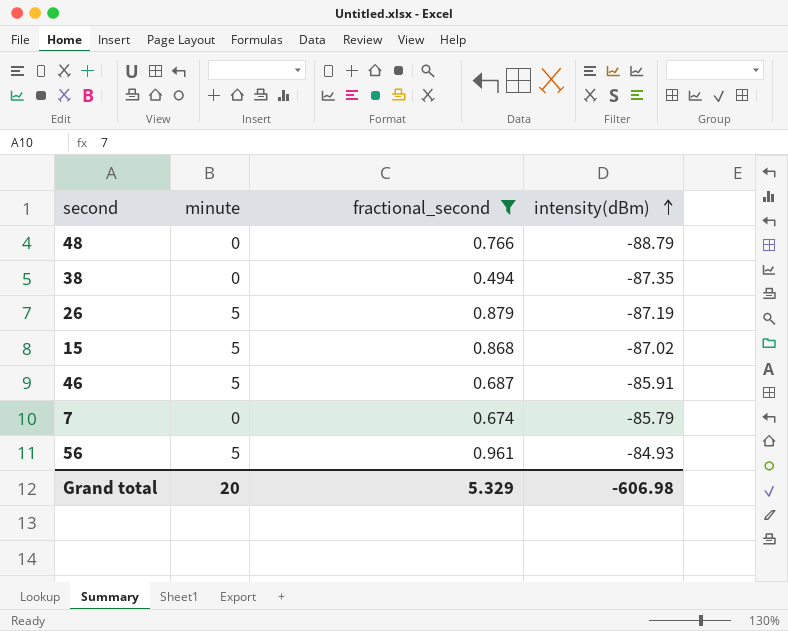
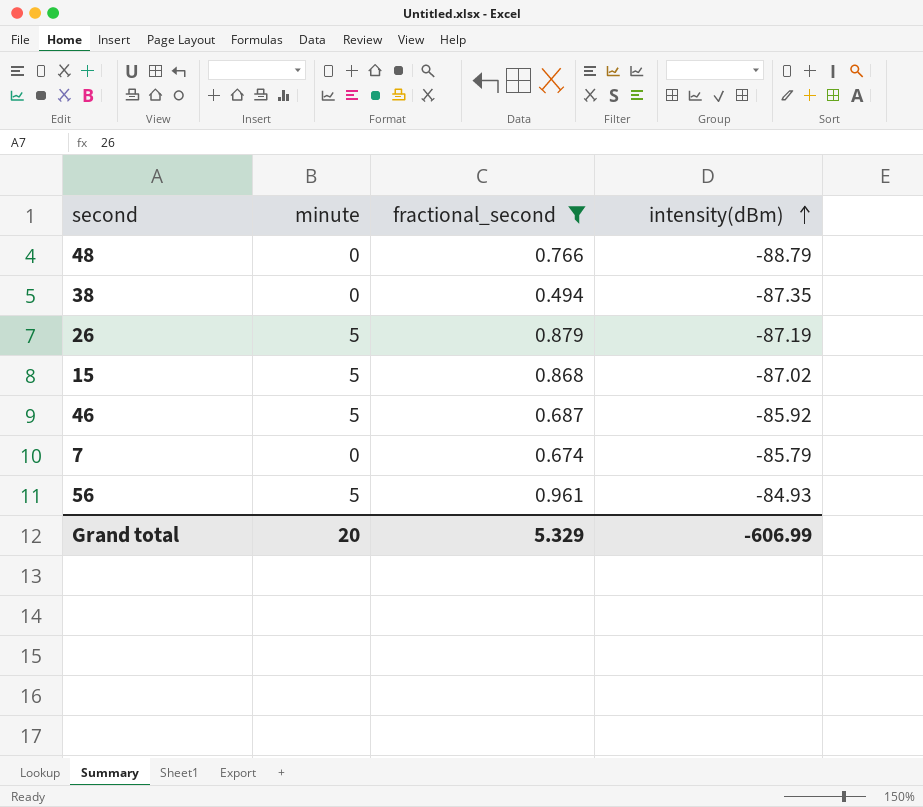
46 | intensity(dBm): -85.91 -> -85.92
Grand total | intensity(dBm): -606.98 -> -606.99

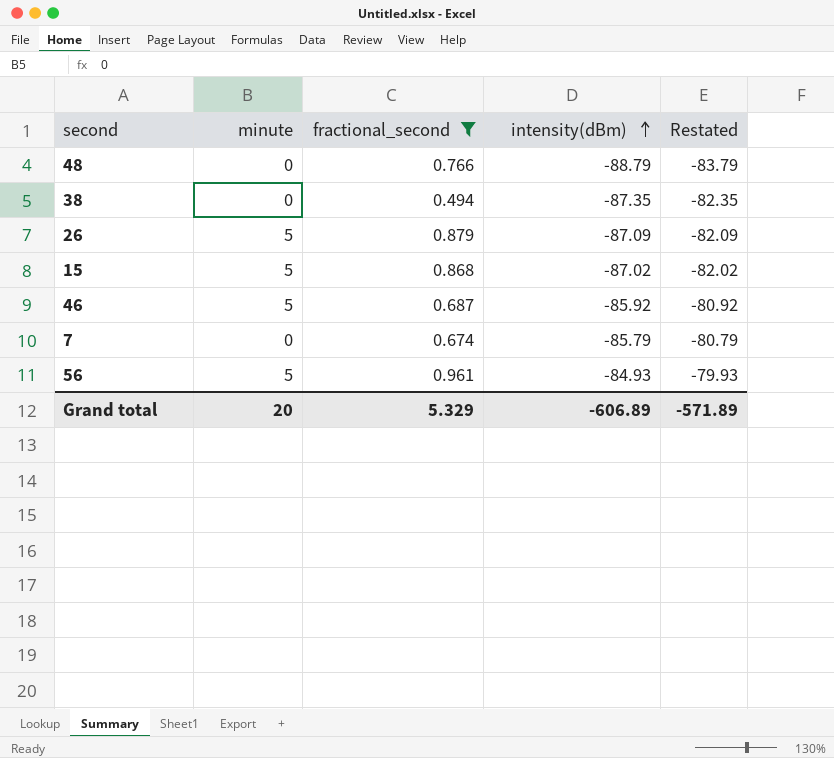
column Restated | formula: none -> [intensity(dBm)] + 5
26 | intensity(dBm): -87.19 -> -87.09
Grand total | intensity(dBm): -606.99 -> -606.89

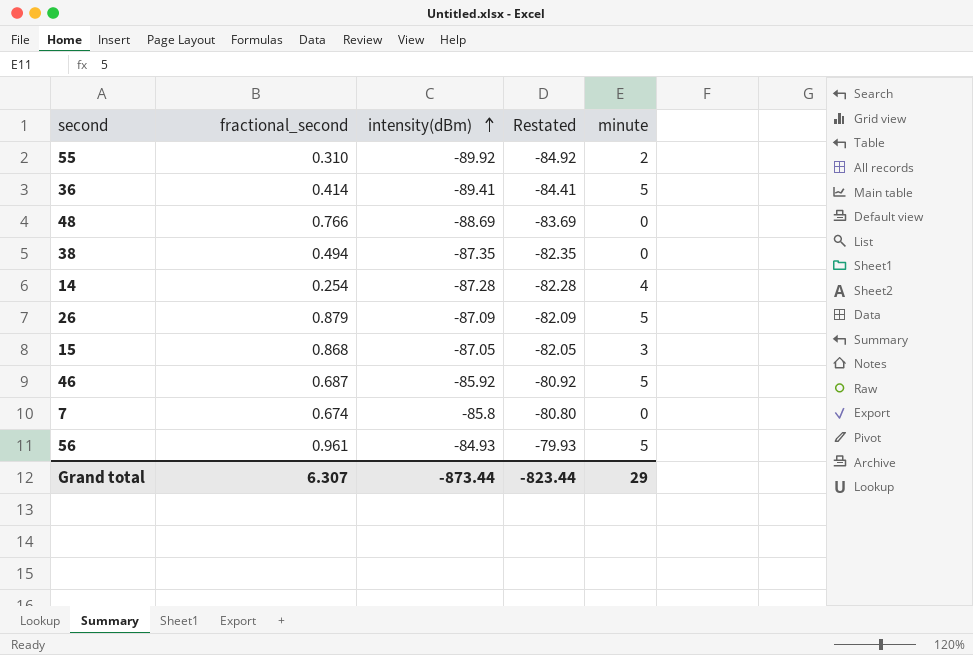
filter: fractional_second >= 0.494 -> none
column minute | position: 2 -> 5
48 | intensity(dBm): -88.79 -> -88.69
48 | Restated: -83.79 -> -83.69
15 | intensity(dBm): -87.02 -> -87.05
15 | Restated: -82.02 -> -82.05
15 | minute: 5 -> 3
7 | intensity(dBm): -85.79 -> -85.8
7 | Restated: -80.79 -> -80.80
Grand total | fractional_second: 5.329 -> 6.307
Grand total | intensity(dBm): -606.89 -> -873.44
Grand total | Restated: -571.89 -> -823.44
Grand total | minute: 20 -> 29

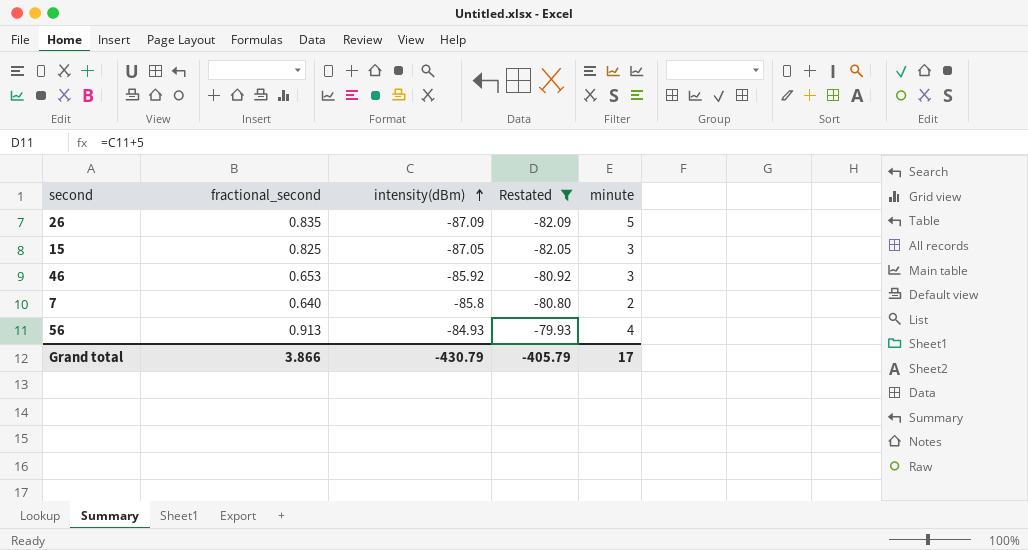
filter: none -> Restated >= -82.09
26 | fractional_second: 0.879 -> 0.835
15 | fractional_second: 0.868 -> 0.825
46 | fractional_second: 0.687 -> 0.653
46 | minute: 5 -> 3
7 | fractional_second: 0.674 -> 0.640
7 | minute: 0 -> 2
56 | fractional_second: 0.961 -> 0.913
56 | minute: 5 -> 4
Grand total | fractional_second: 6.307 -> 3.866
Grand total | intensity(dBm): -873.44 -> -430.79
Grand total | Restated: -823.44 -> -405.79
Grand total | minute: 29 -> 17

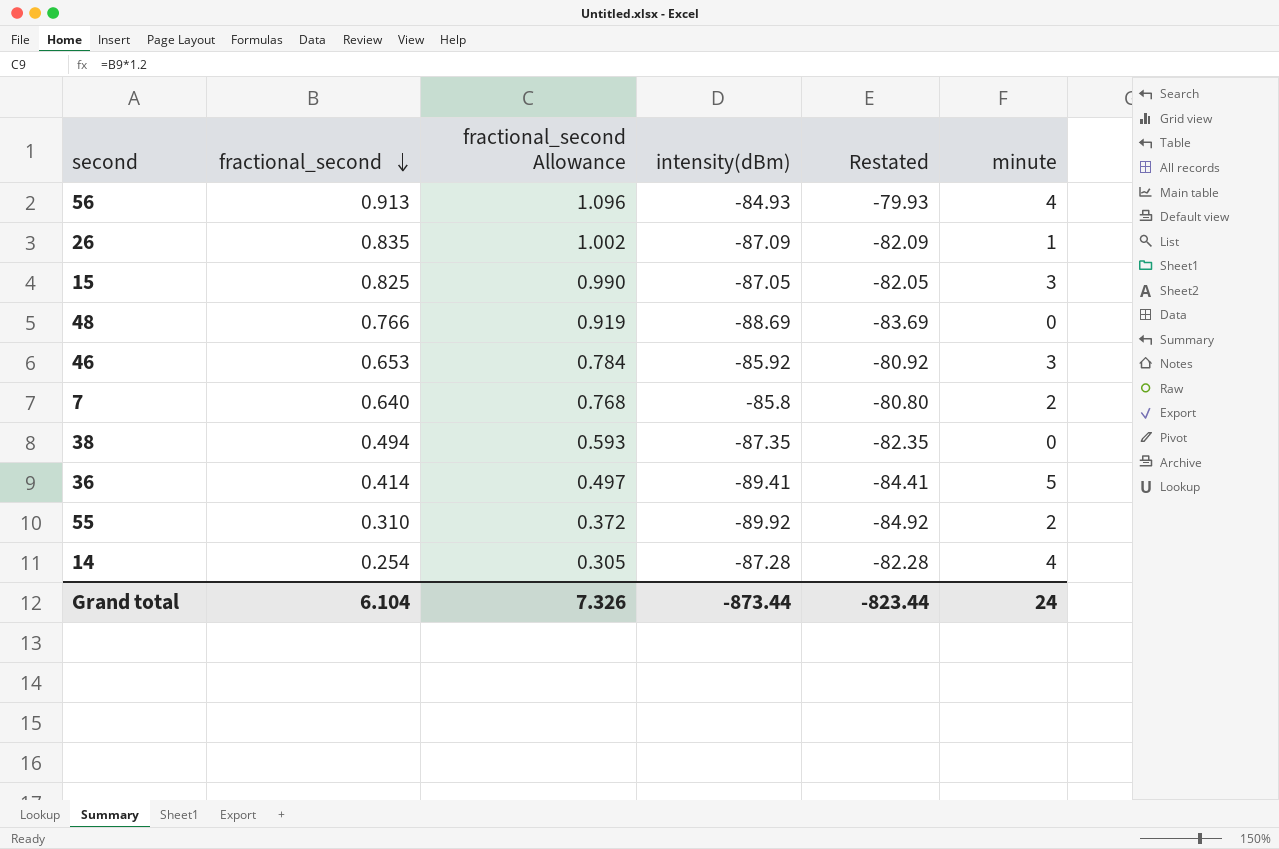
filter: Restated >= -82.09 -> none
row order: intensity(dBm) ascending -> fractional_second descending
column fractional_second Allowance | formula: none -> [fractional_second] * 1.2
26 | minute: 5 -> 1
Grand total | fractional_second: 3.866 -> 6.104
Grand total | intensity(dBm): -430.79 -> -873.44
Grand total | Restated: -405.79 -> -823.44
Grand total | minute: 17 -> 24

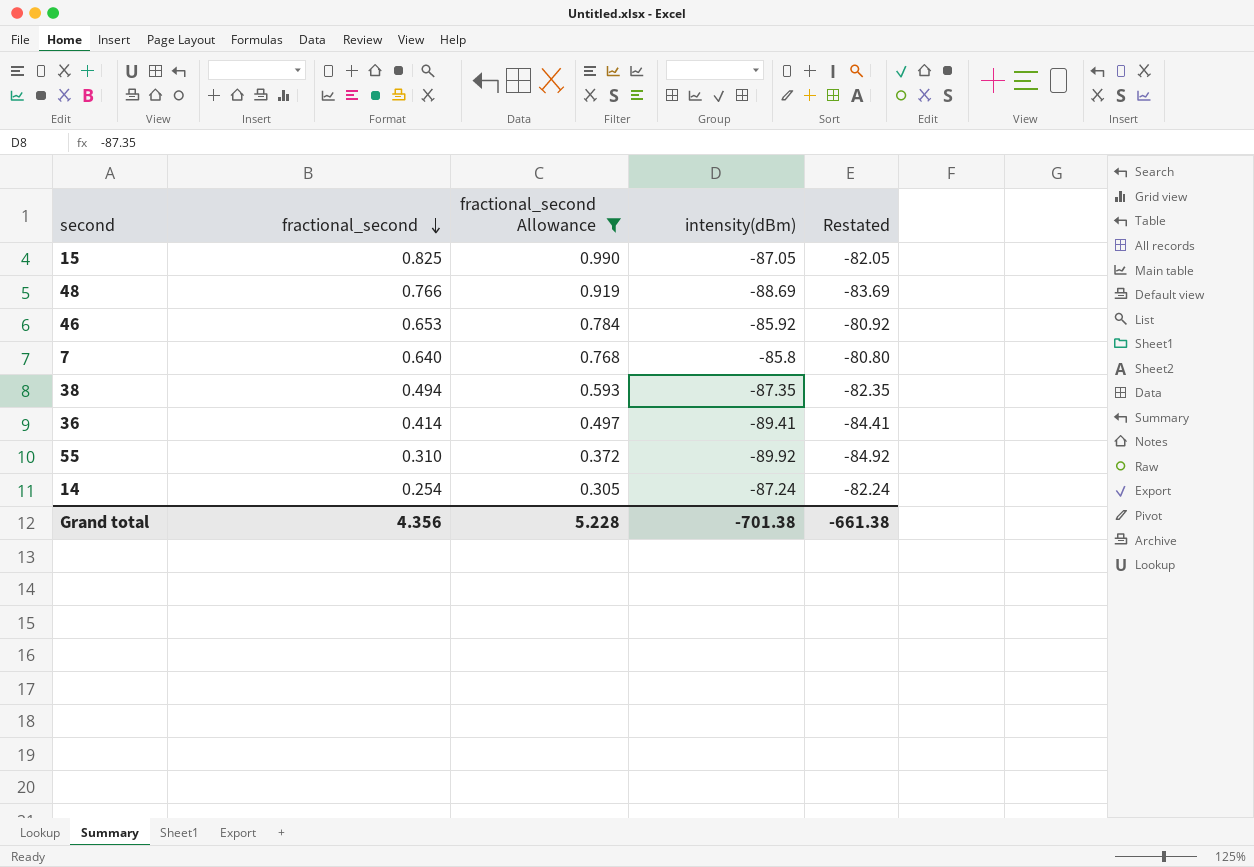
filter: none -> fractional_second Allowance <= 0.990
column minute | position: 6 -> none
14 | intensity(dBm): -87.28 -> -87.24
14 | Restated: -82.28 -> -82.24
Grand total | fractional_second: 6.104 -> 4.356
Grand total | fractional_second Allowance: 7.326 -> 5.228
Grand total | intensity(dBm): -873.44 -> -701.38
Grand total | Restated: -823.44 -> -661.38

